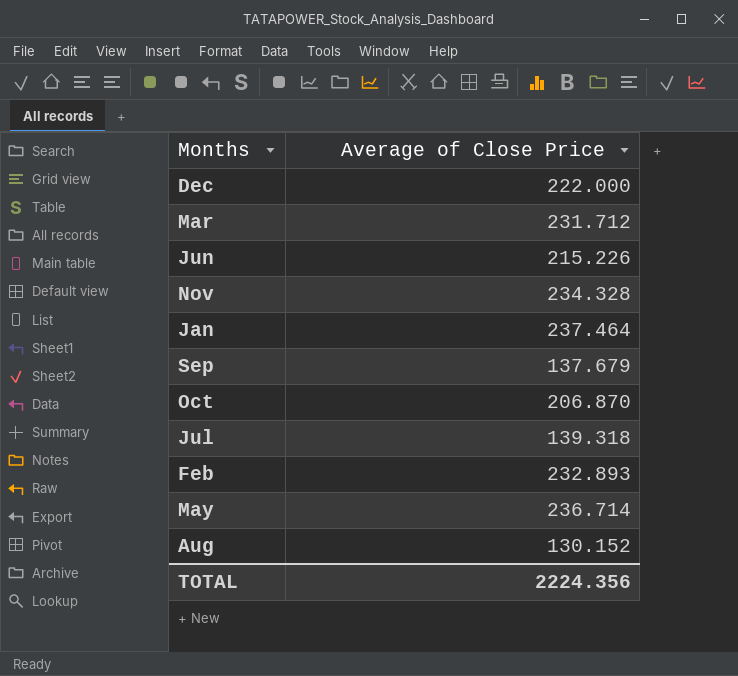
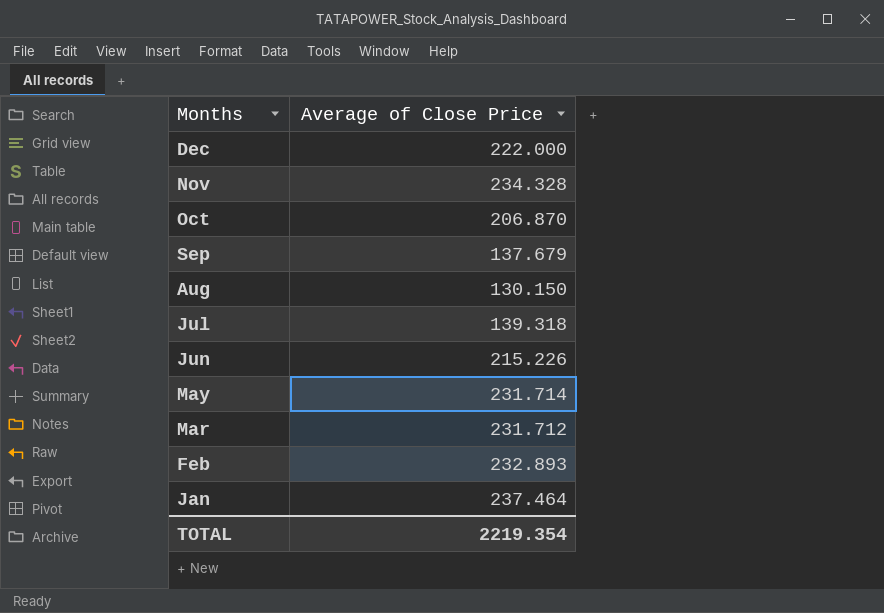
row order: none -> Months descending
Aug | Average of Close Price: 130.152 -> 130.150
May | Average of Close Price: 236.714 -> 231.714
TOTAL | Average of Close Price: 2224.356 -> 2219.354

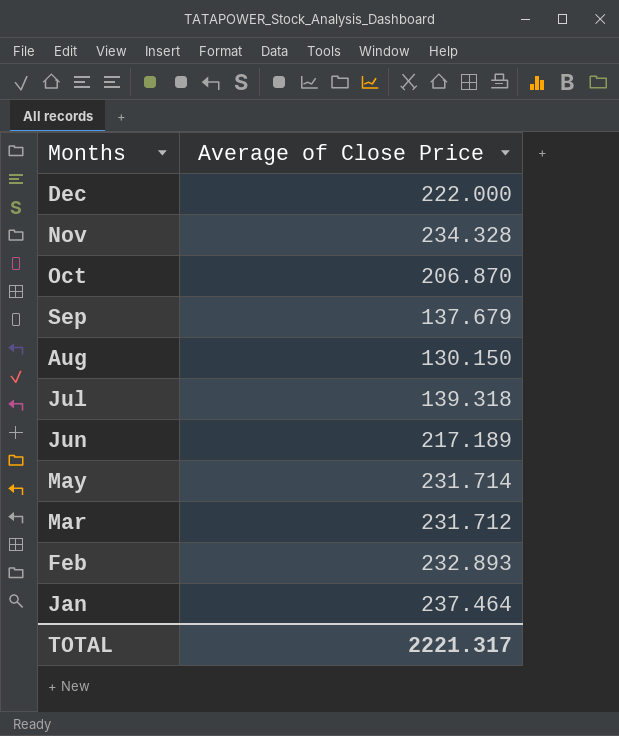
Jun | Average of Close Price: 215.226 -> 217.189
TOTAL | Average of Close Price: 2219.354 -> 2221.317

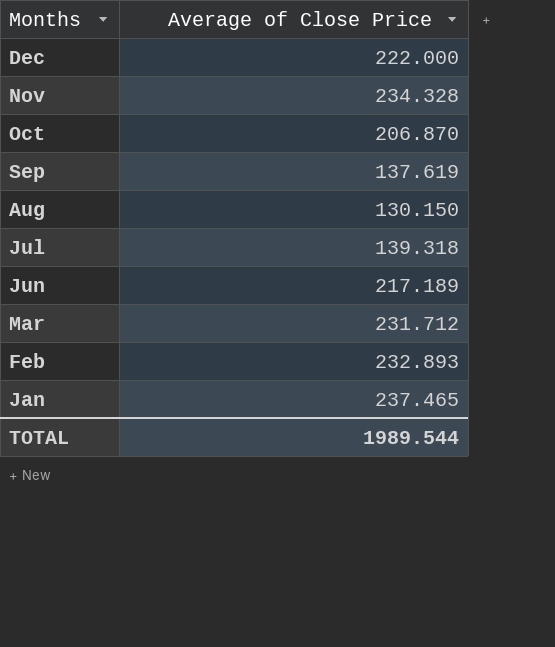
row May: 231.714 -> none
Sep | Average of Close Price: 137.679 -> 137.619
Jan | Average of Close Price: 237.464 -> 237.465
TOTAL | Average of Close Price: 2221.317 -> 1989.544

